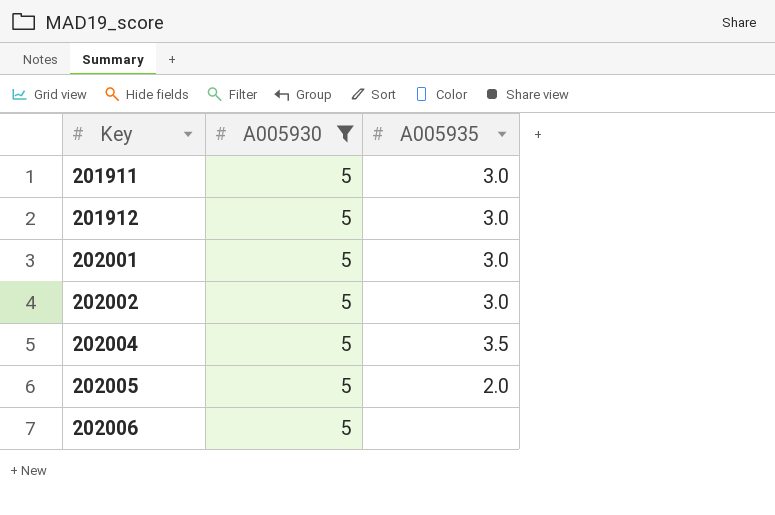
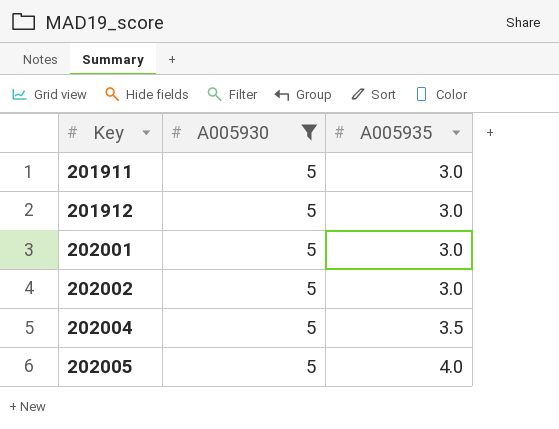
row 202006: 5 | none -> none
202005 | A005935: 2.0 -> 4.0

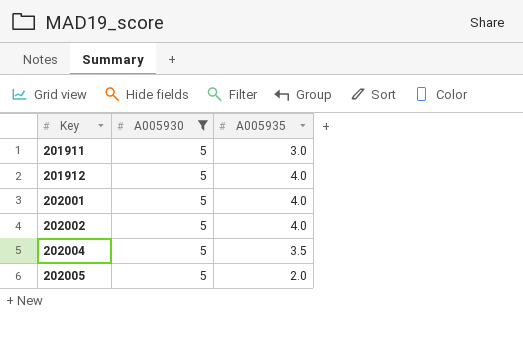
201912 | A005935: 3.0 -> 4.0
202001 | A005935: 3.0 -> 4.0
202002 | A005935: 3.0 -> 4.0
202005 | A005935: 4.0 -> 2.0

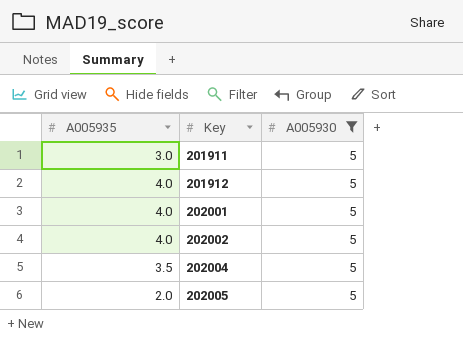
column A005935 | position: 3 -> 1

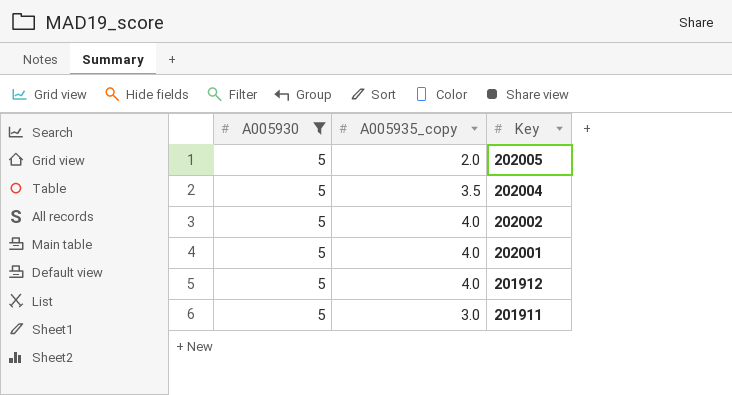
row order: Key ascending -> Key descending
column A005930 | position: 3 -> 1
column name: A005935 -> A005935_copy

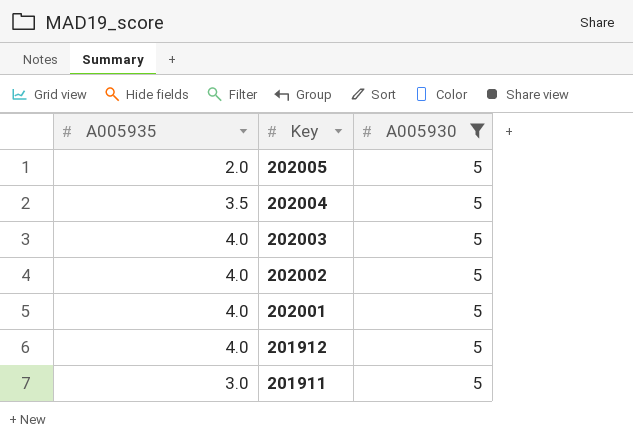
column name: A005935_copy -> A005935
column A005930 | position: 1 -> 3
row 202003: none -> 4.0 | 5

